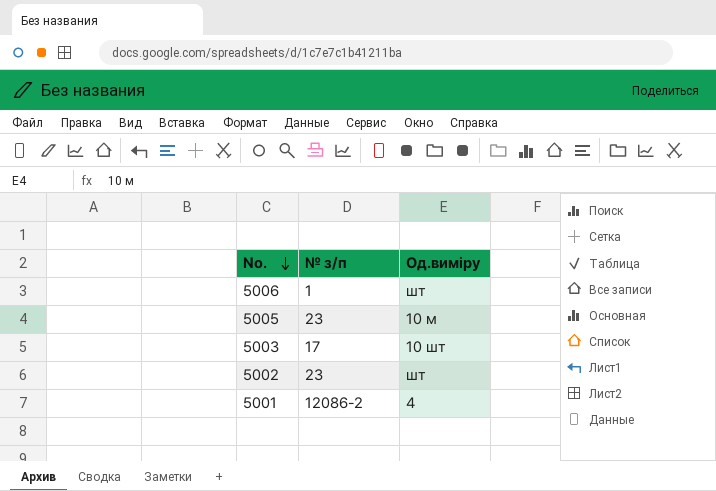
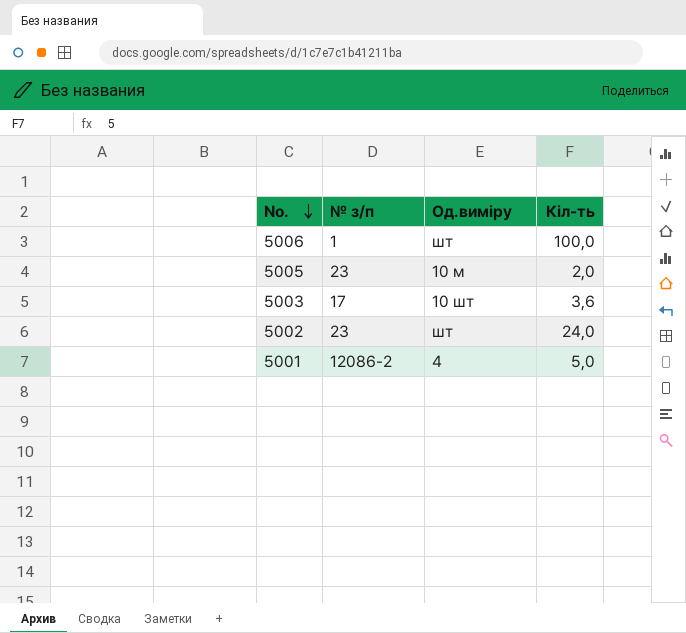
column Кіл-ть | position: none -> 4

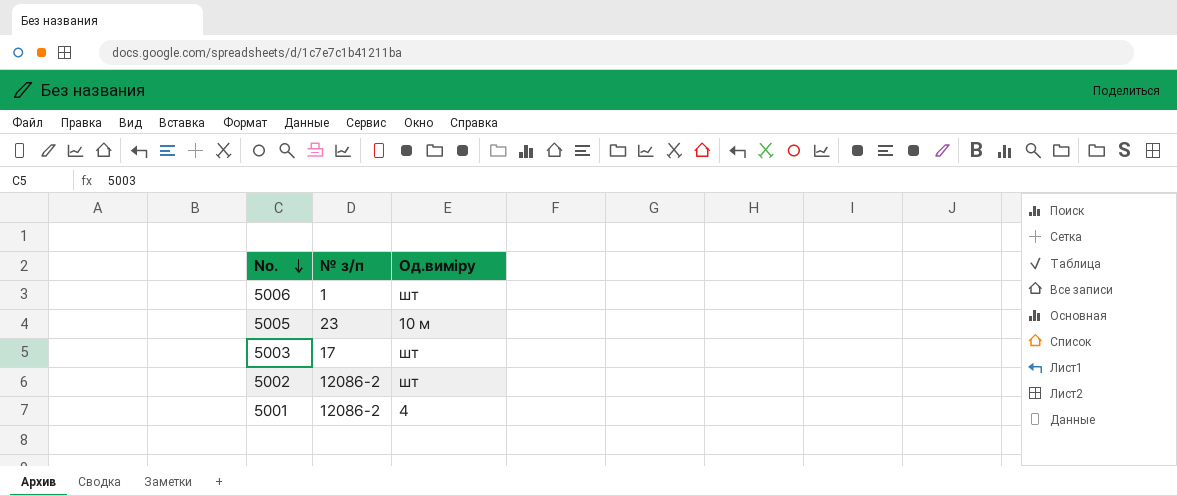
column Кіл-ть | position: 4 -> none
5003 | Од.виміру: 10 шт -> шт
5002 | № з/п: 23 -> 12086-2

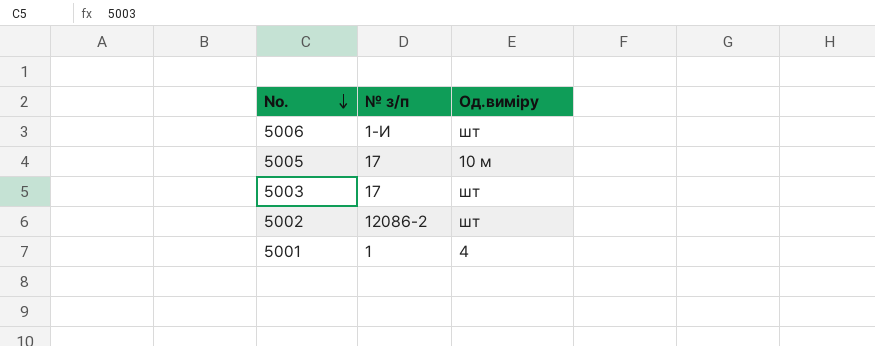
5006 | № з/п: 1 -> 1-И
5005 | № з/п: 23 -> 17
5001 | № з/п: 12086-2 -> 1

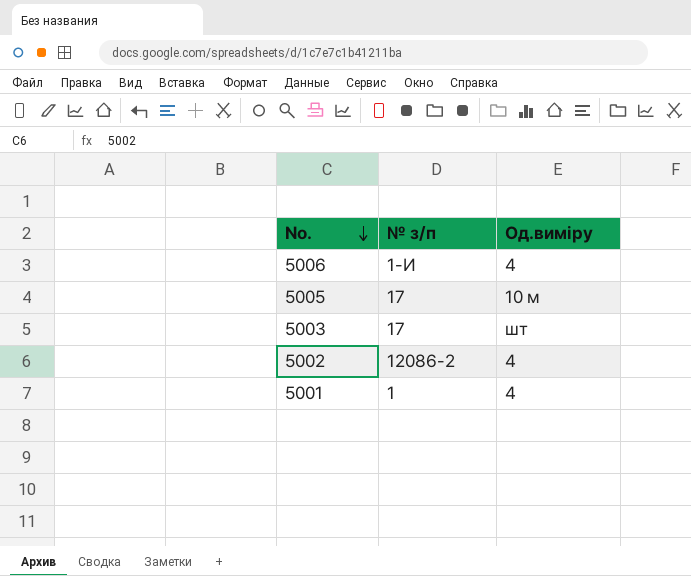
5006 | Од.виміру: шт -> 4
5002 | Од.виміру: шт -> 4

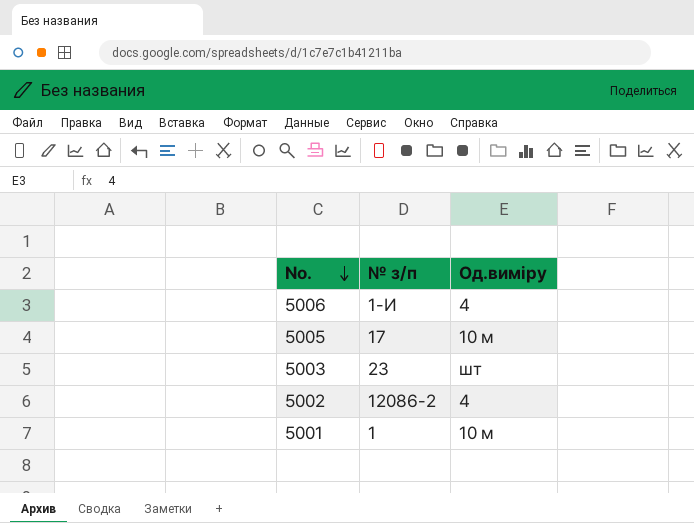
5003 | № з/п: 17 -> 23
5001 | Од.виміру: 4 -> 10 м

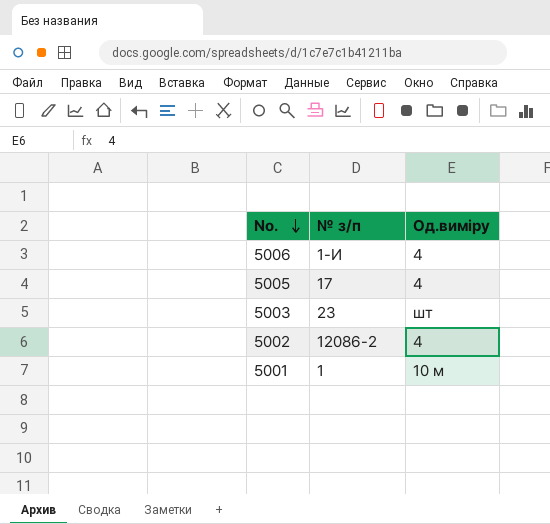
5005 | Од.виміру: 10 м -> 4

